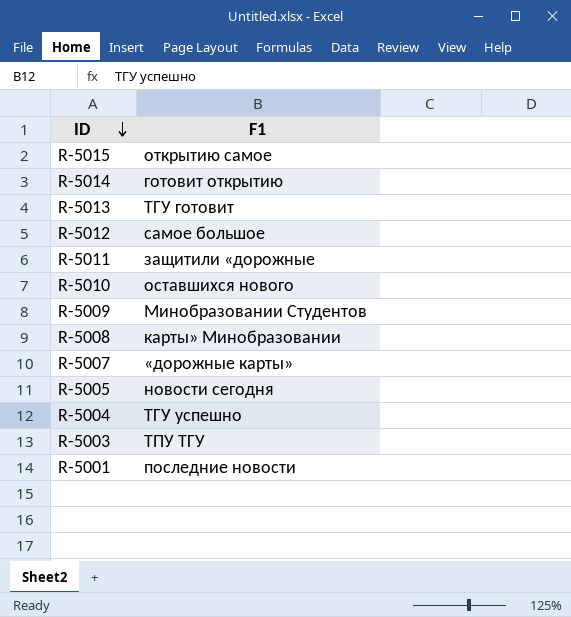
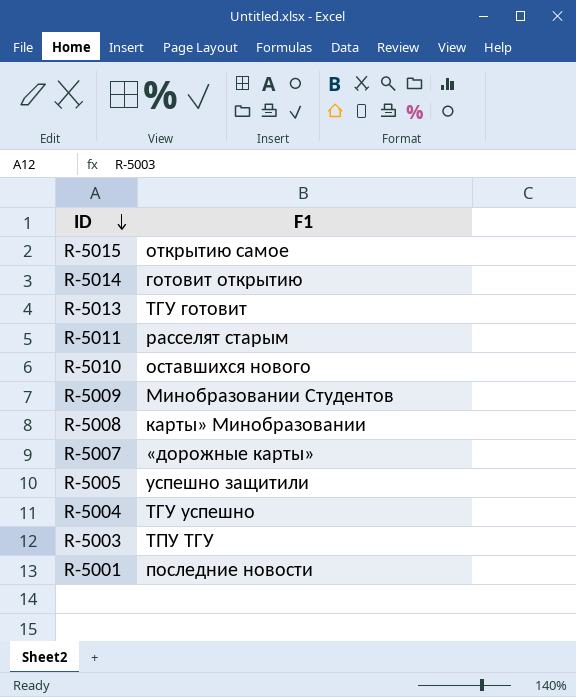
row R-5012: самое большое -> none
R-5011 | F1: защитили «дорожные -> расселят старым
R-5005 | F1: новости сегодня -> успешно защитили

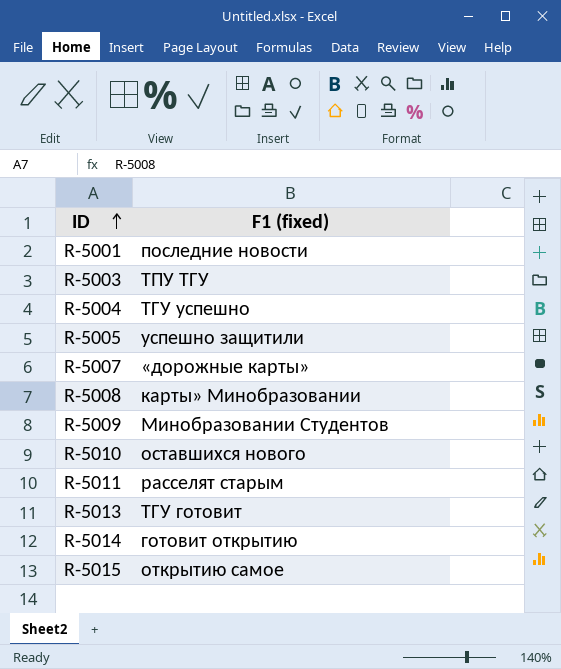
row order: ID descending -> ID ascending
column name: F1 -> F1 (fixed)

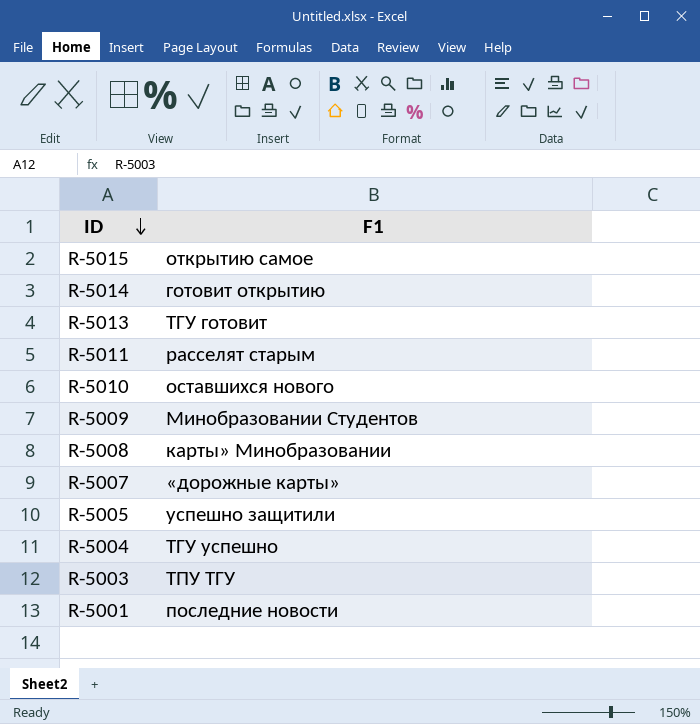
row order: ID ascending -> ID descending
column name: F1 (fixed) -> F1

